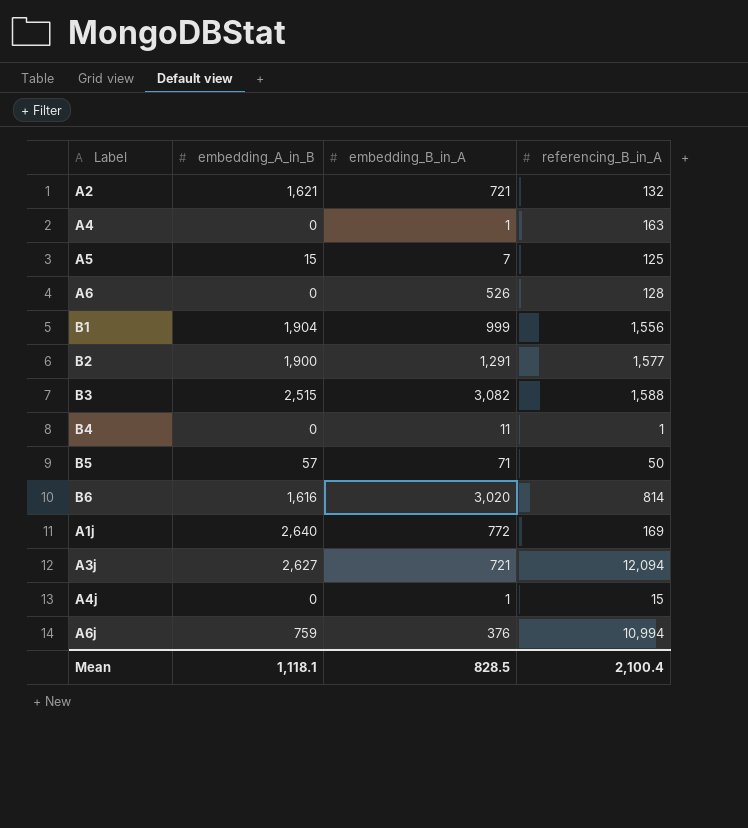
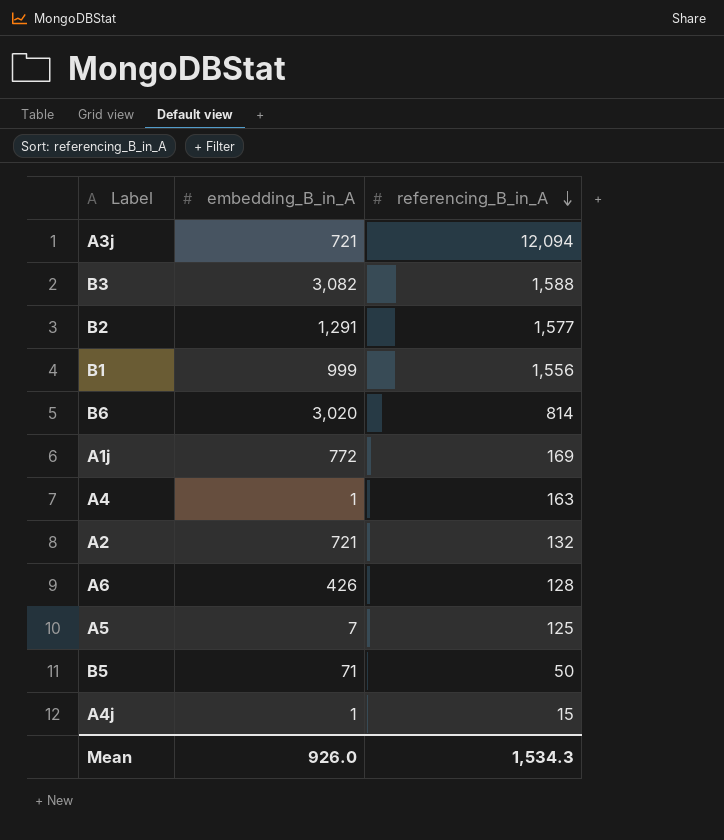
row order: none -> referencing_B_in_A descending
column embedding_A_in_B | position: 2 -> none
row B4: 0 | 11 | 1 -> none
row A6j: 759 | 376 | 10,994 -> none
A6 | embedding_B_in_A: 526 -> 426
Mean | embedding_B_in_A: 828.5 -> 926.0
Mean | referencing_B_in_A: 2,100.4 -> 1,534.3

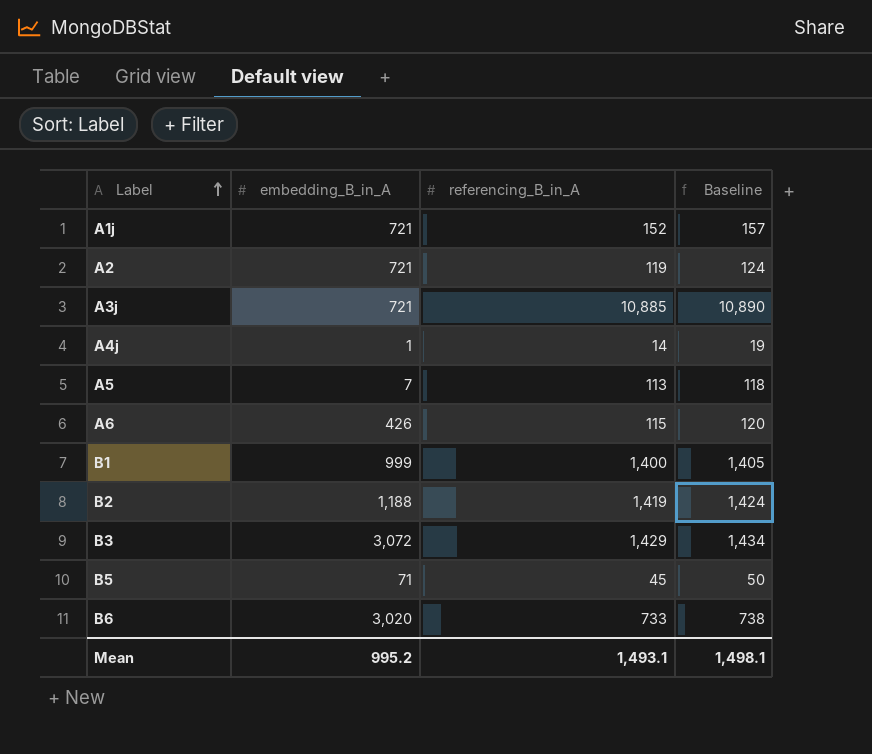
row order: referencing_B_in_A descending -> Label ascending
column Baseline | formula: none -> [referencing_B_in_A] + 5
row A4: 1 | 163 -> none
A1j | embedding_B_in_A: 772 -> 721
A1j | referencing_B_in_A: 169 -> 152
A2 | referencing_B_in_A: 132 -> 119
A3j | referencing_B_in_A: 12,094 -> 10,885
A4j | referencing_B_in_A: 15 -> 14
A5 | referencing_B_in_A: 125 -> 113
A6 | referencing_B_in_A: 128 -> 115
B1 | referencing_B_in_A: 1,556 -> 1,400
B2 | embedding_B_in_A: 1,291 -> 1,188
B2 | referencing_B_in_A: 1,577 -> 1,419
B3 | embedding_B_in_A: 3,082 -> 3,072
B3 | referencing_B_in_A: 1,588 -> 1,429
B5 | referencing_B_in_A: 50 -> 45
B6 | referencing_B_in_A: 814 -> 733
Mean | embedding_B_in_A: 926.0 -> 995.2
Mean | referencing_B_in_A: 1,534.3 -> 1,493.1

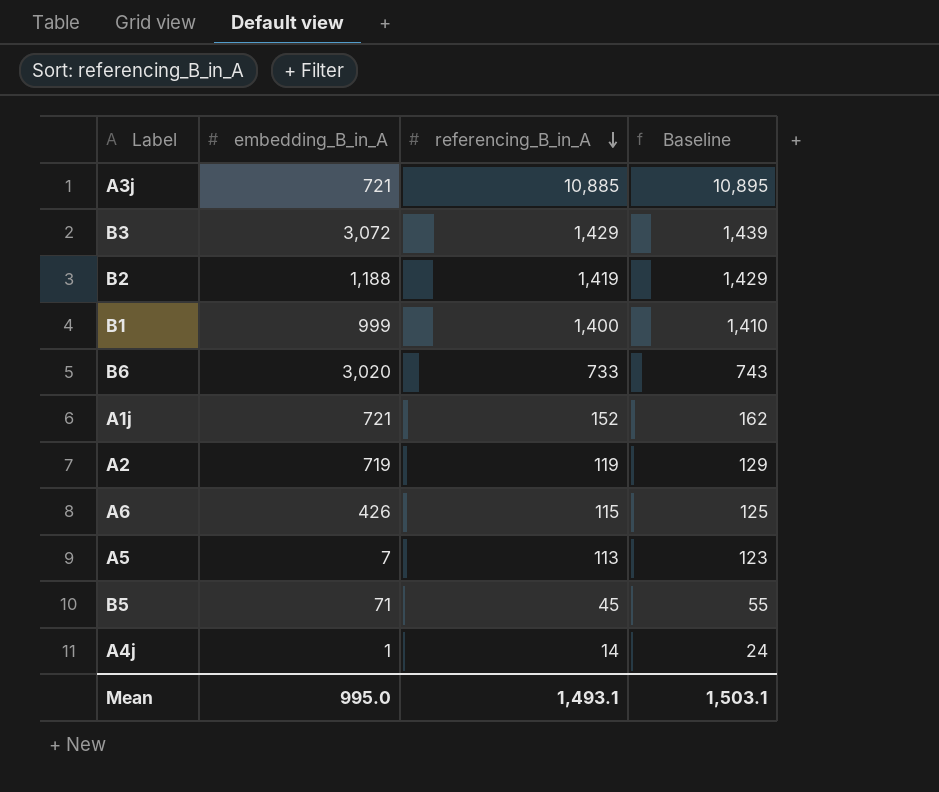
row order: Label ascending -> referencing_B_in_A descending
column Baseline | formula: [referencing_B_in_A] + 5 -> [referencing_B_in_A] + 10
A2 | embedding_B_in_A: 721 -> 719
Mean | embedding_B_in_A: 995.2 -> 995.0
Mean | Baseline: 1,498.1 -> 1,503.1

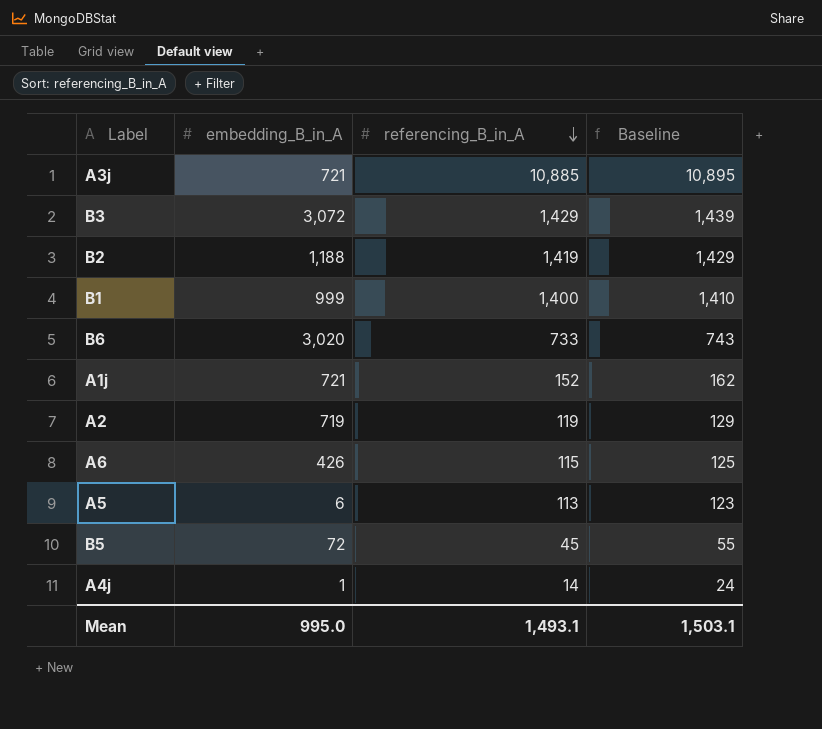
A5 | embedding_B_in_A: 7 -> 6
B5 | embedding_B_in_A: 71 -> 72

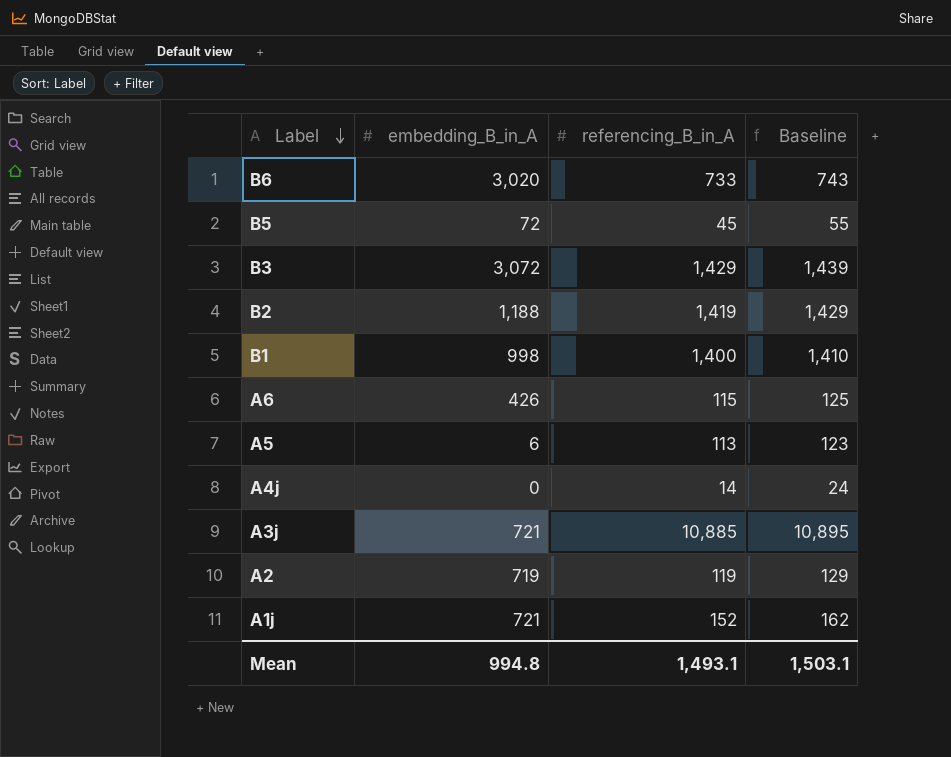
row order: referencing_B_in_A descending -> Label descending
B1 | embedding_B_in_A: 999 -> 998
A4j | embedding_B_in_A: 1 -> 0
Mean | embedding_B_in_A: 995.0 -> 994.8

